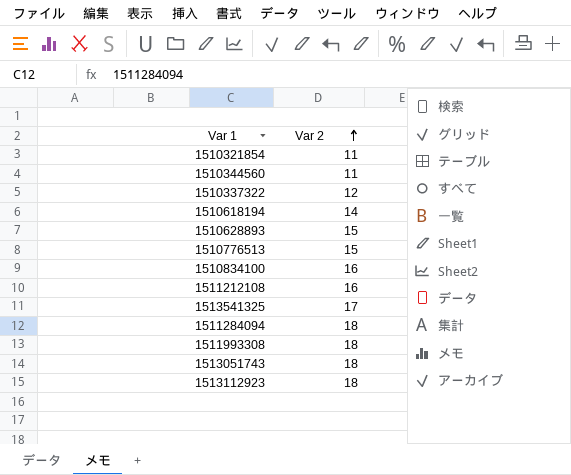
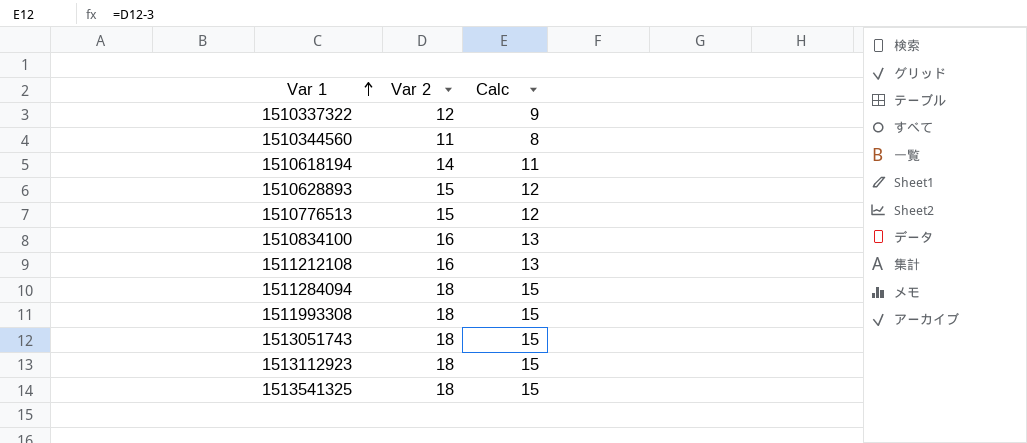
row order: Var 2 ascending -> Var 1 ascending
column Calc | formula: none -> [Var 2] - 3
row 1510321854: 11 -> none
1513541325 | Var 2: 17 -> 18

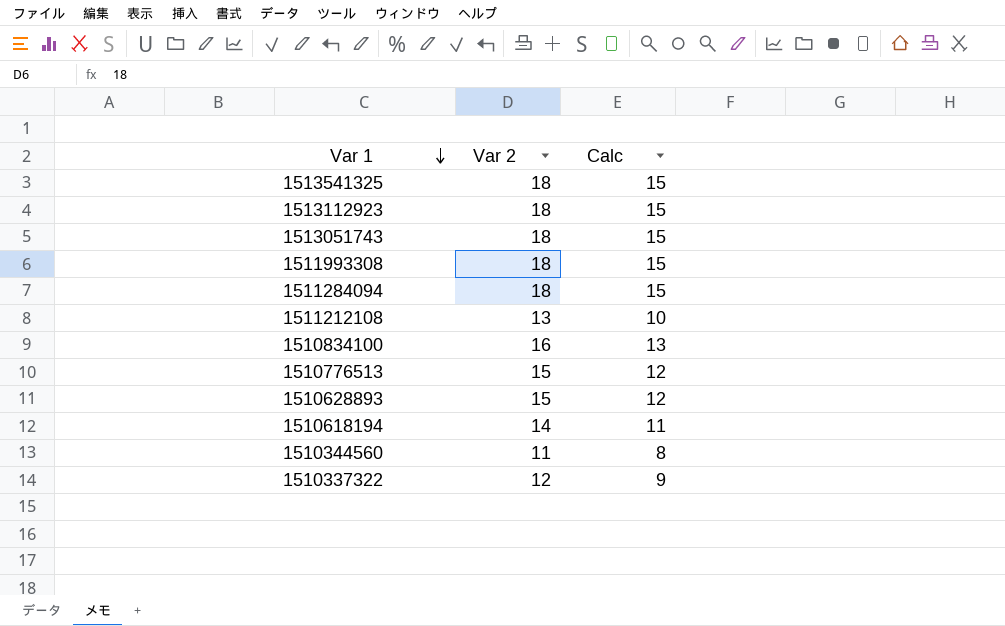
row order: Var 1 ascending -> Var 1 descending
1511212108 | Var 2: 16 -> 13
1511212108 | Calc: 13 -> 10

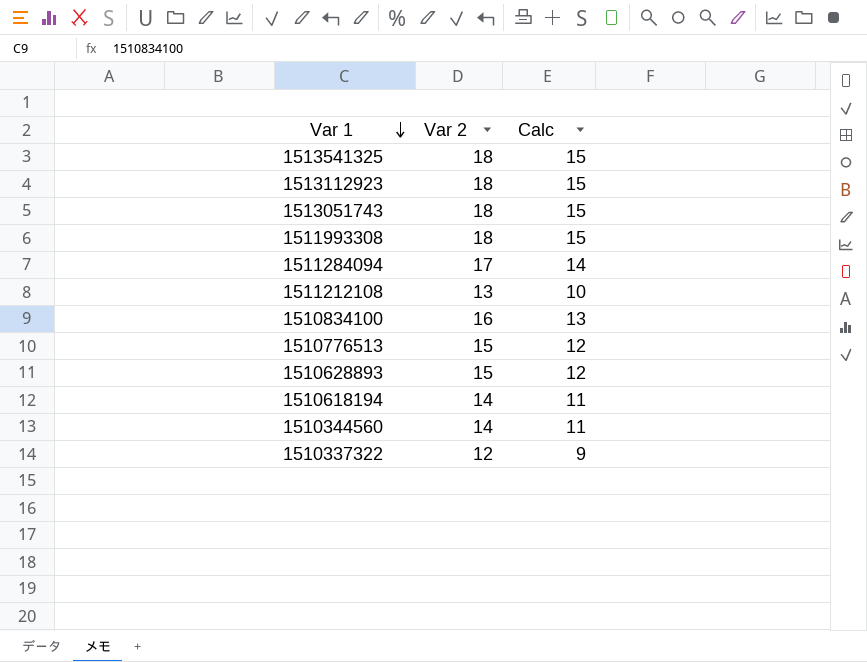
1511284094 | Var 2: 18 -> 17
1511284094 | Calc: 15 -> 14
1510344560 | Var 2: 11 -> 14
1510344560 | Calc: 8 -> 11

